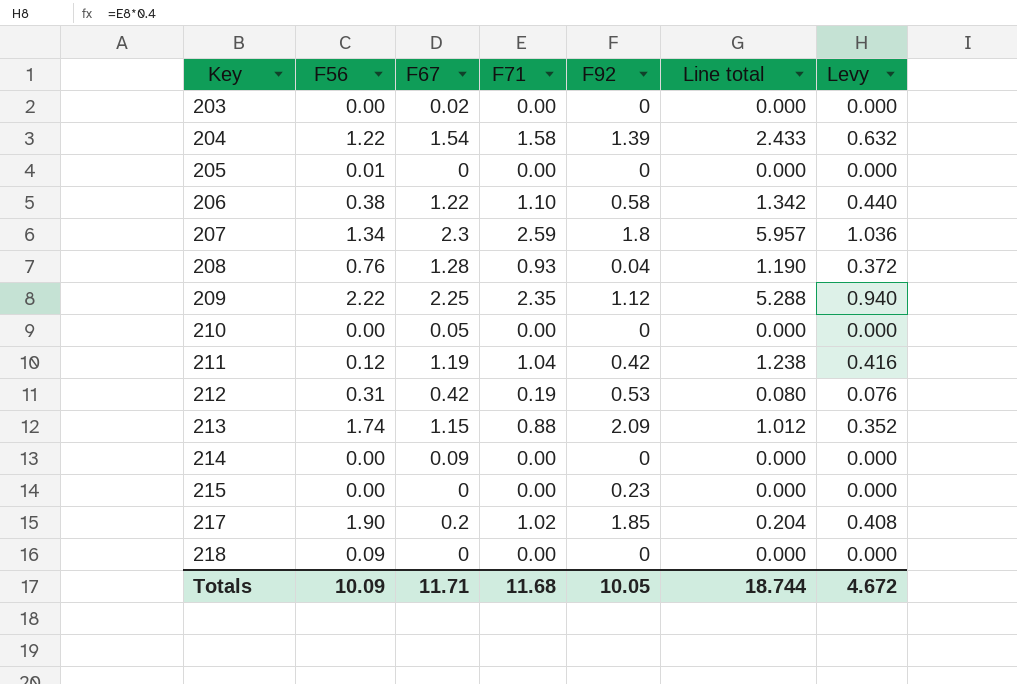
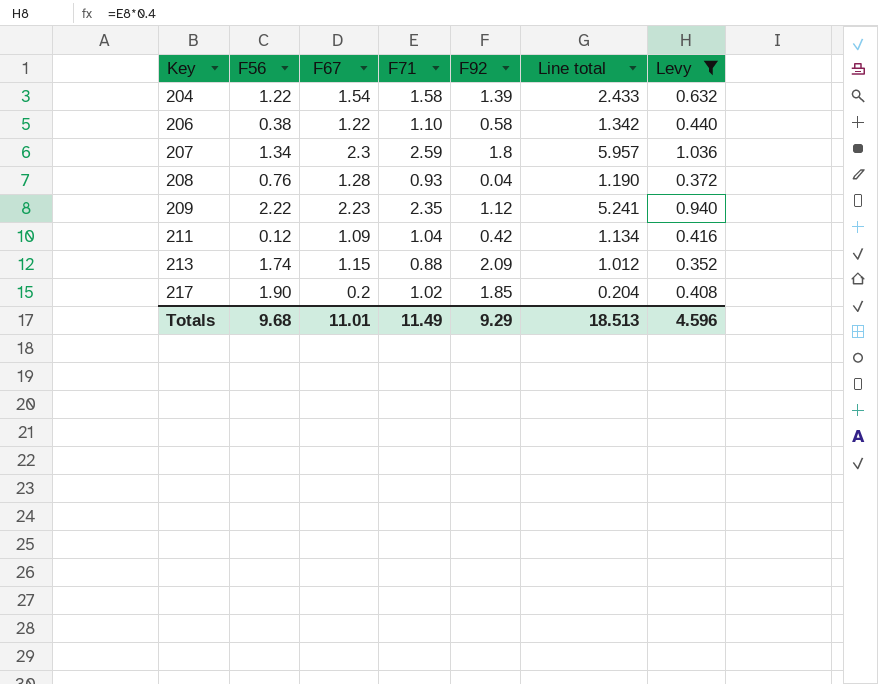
filter: none -> Levy >= 0.352
209 | F67: 2.25 -> 2.23
209 | Line total: 5.288 -> 5.241
211 | F67: 1.19 -> 1.09
211 | Line total: 1.238 -> 1.134
Totals | F56: 10.09 -> 9.68
Totals | F67: 11.71 -> 11.01
Totals | F71: 11.68 -> 11.49
Totals | F92: 10.05 -> 9.29
Totals | Line total: 18.744 -> 18.513
Totals | Levy: 4.672 -> 4.596

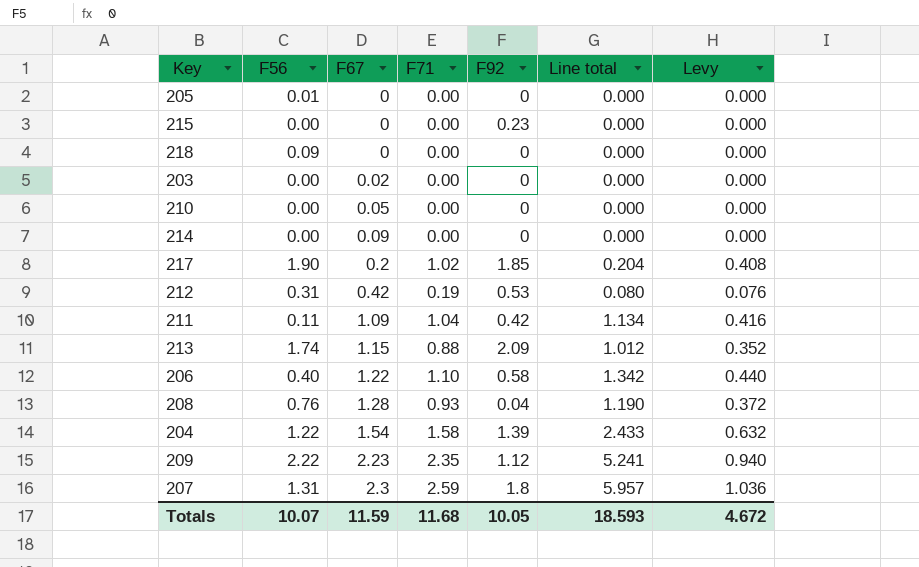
filter: Levy >= 0.352 -> none
row order: Key ascending -> F67 ascending
211 | F56: 0.12 -> 0.11
206 | F56: 0.38 -> 0.40
207 | F56: 1.34 -> 1.31
Totals | F56: 9.68 -> 10.07
Totals | F67: 11.01 -> 11.59
Totals | F71: 11.49 -> 11.68
Totals | F92: 9.29 -> 10.05
Totals | Line total: 18.513 -> 18.593
Totals | Levy: 4.596 -> 4.672

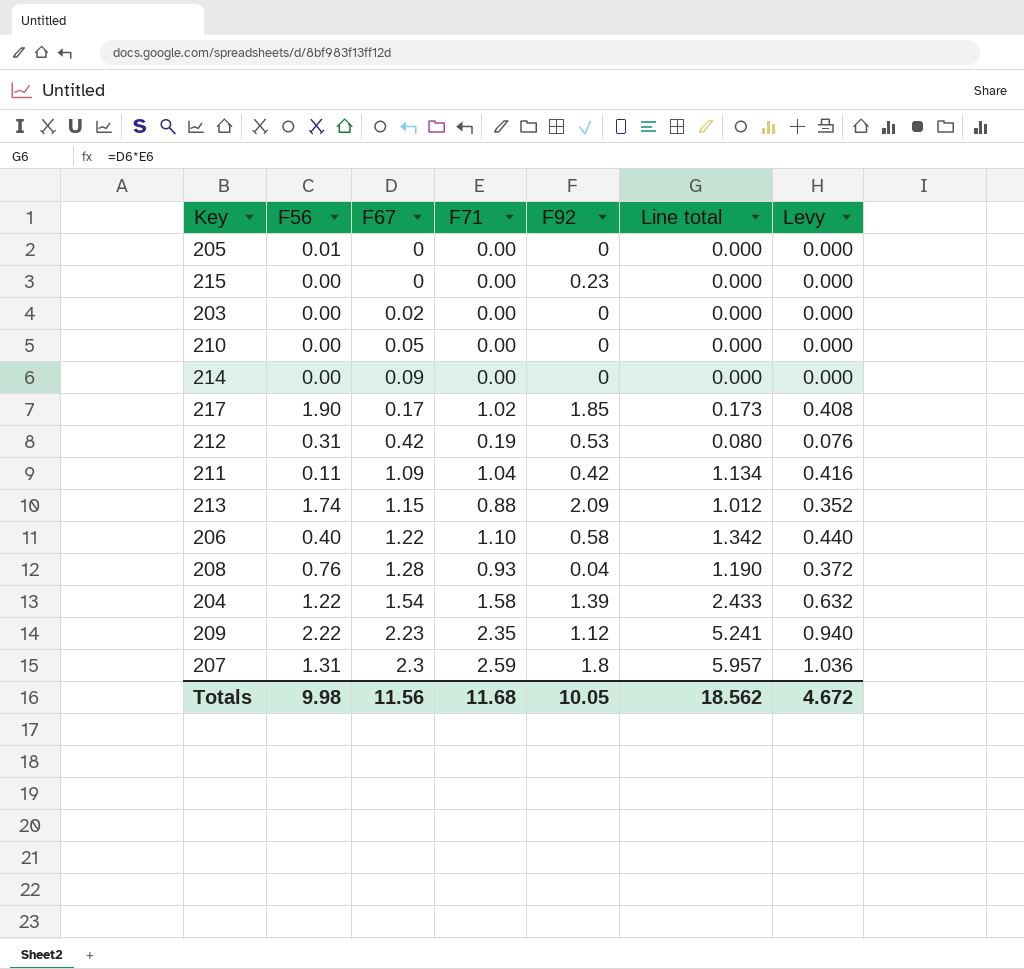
row 218: 0.09 | 0 | 0.00 | 0 | 0.000 | 0.000 -> none
217 | F67: 0.2 -> 0.17
217 | Line total: 0.204 -> 0.173
Totals | F56: 10.07 -> 9.98
Totals | F67: 11.59 -> 11.56
Totals | Line total: 18.593 -> 18.562

